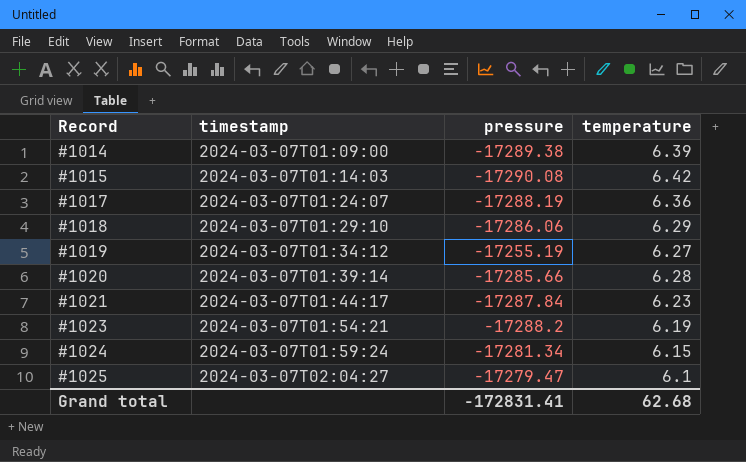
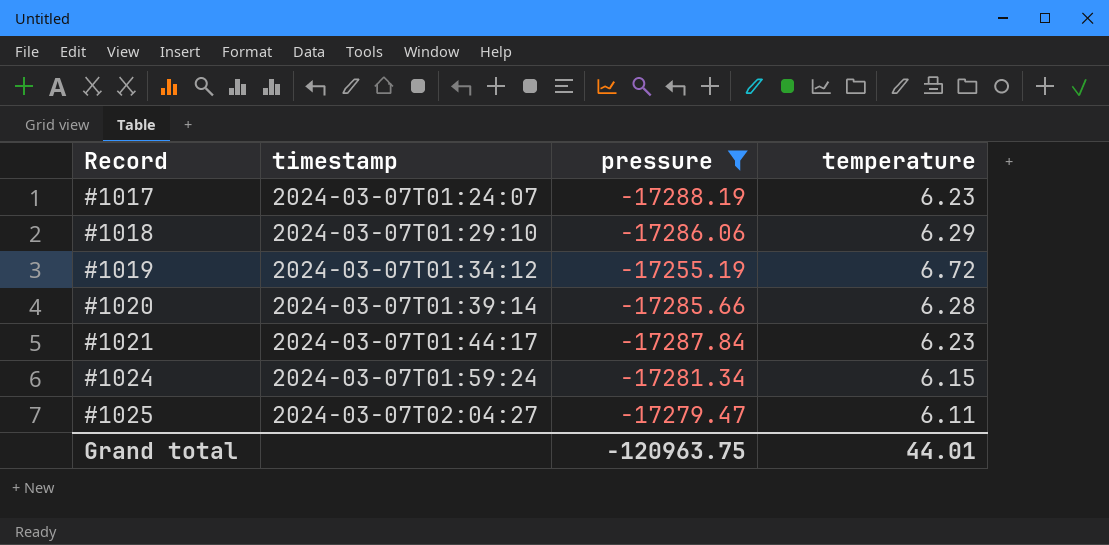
filter: none -> pressure >= -17288.19
#1017 | temperature: 6.36 -> 6.23
#1019 | temperature: 6.27 -> 6.72
#1025 | temperature: 6.1 -> 6.11
Grand total | pressure: -172831.41 -> -120963.75
Grand total | temperature: 62.68 -> 44.01

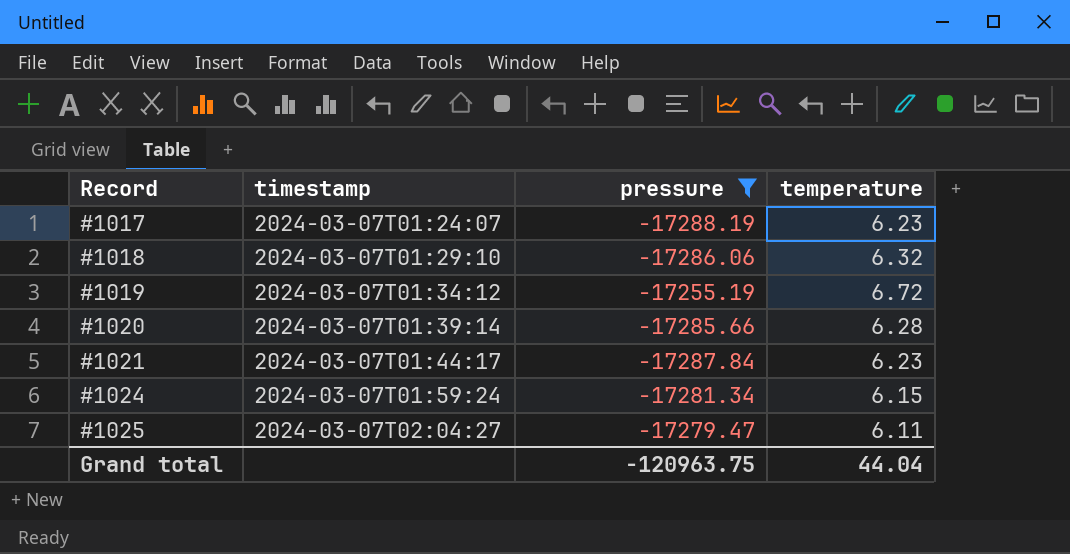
#1018 | temperature: 6.29 -> 6.32
Grand total | temperature: 44.01 -> 44.04

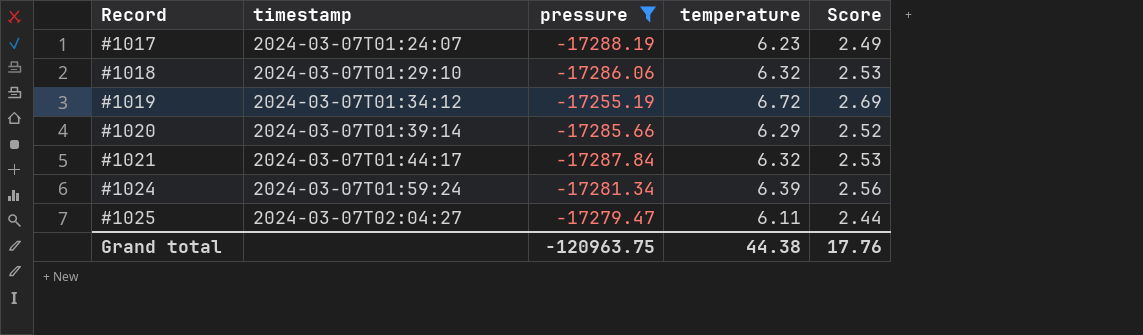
column Score | formula: none -> [temperature] * 0.4
#1020 | temperature: 6.28 -> 6.29
#1021 | temperature: 6.23 -> 6.32
#1024 | temperature: 6.15 -> 6.39
Grand total | temperature: 44.04 -> 44.38

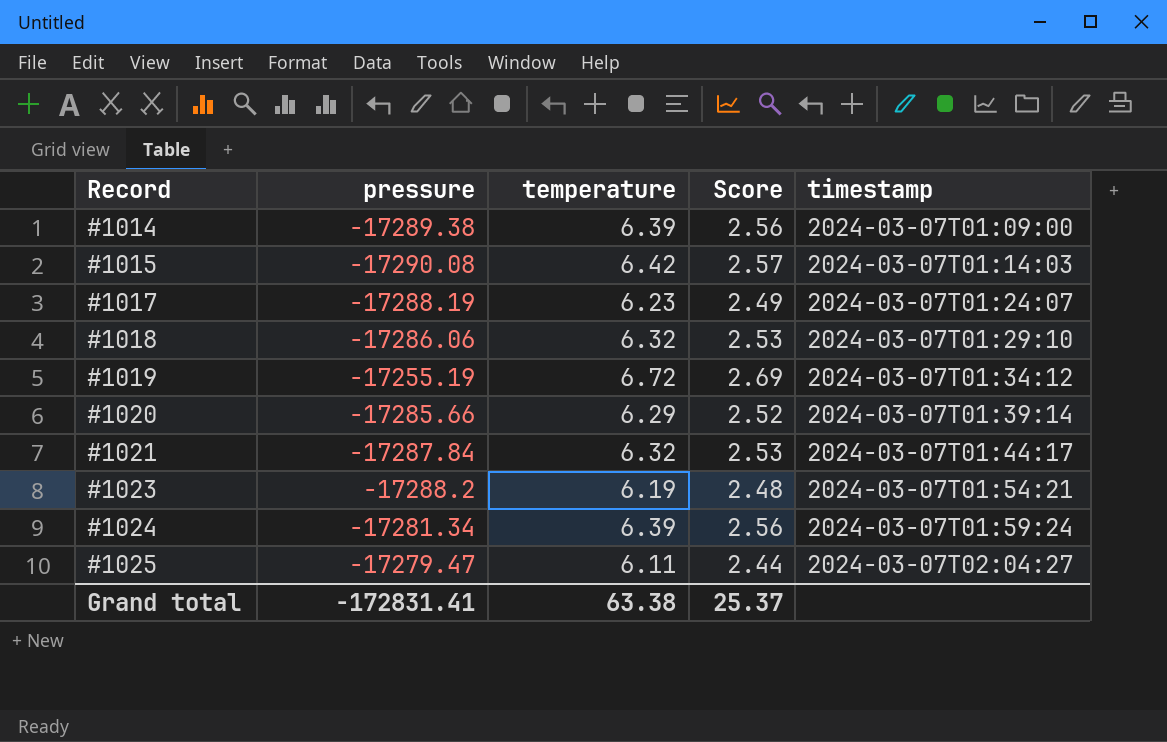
filter: pressure >= -17288.19 -> none
column timestamp | position: 2 -> 5
Grand total | pressure: -120963.75 -> -172831.41
Grand total | temperature: 44.38 -> 63.38
Grand total | Score: 17.76 -> 25.37

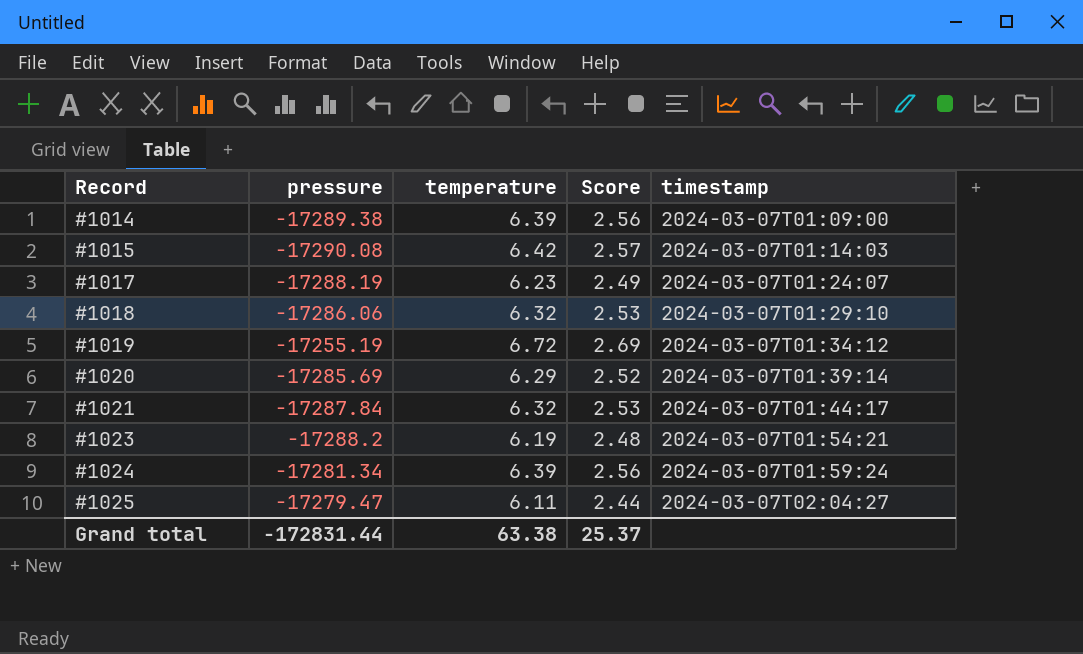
#1020 | pressure: -17285.66 -> -17285.69
Grand total | pressure: -172831.41 -> -172831.44

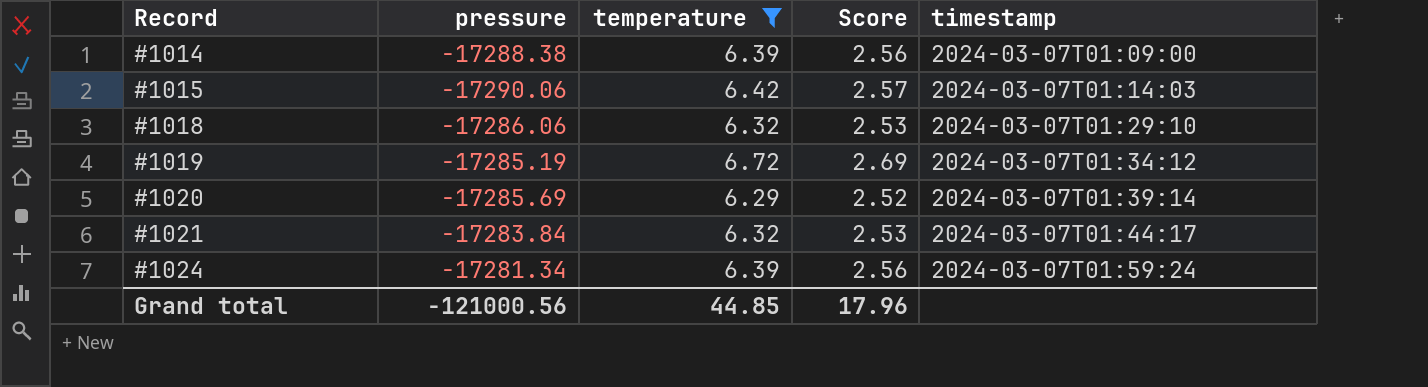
filter: none -> temperature >= 6.29
#1014 | pressure: -17289.38 -> -17288.38
#1015 | pressure: -17290.08 -> -17290.06
#1019 | pressure: -17255.19 -> -17285.19
#1021 | pressure: -17287.84 -> -17283.84
Grand total | pressure: -172831.44 -> -121000.56
Grand total | temperature: 63.38 -> 44.85
Grand total | Score: 25.37 -> 17.96

